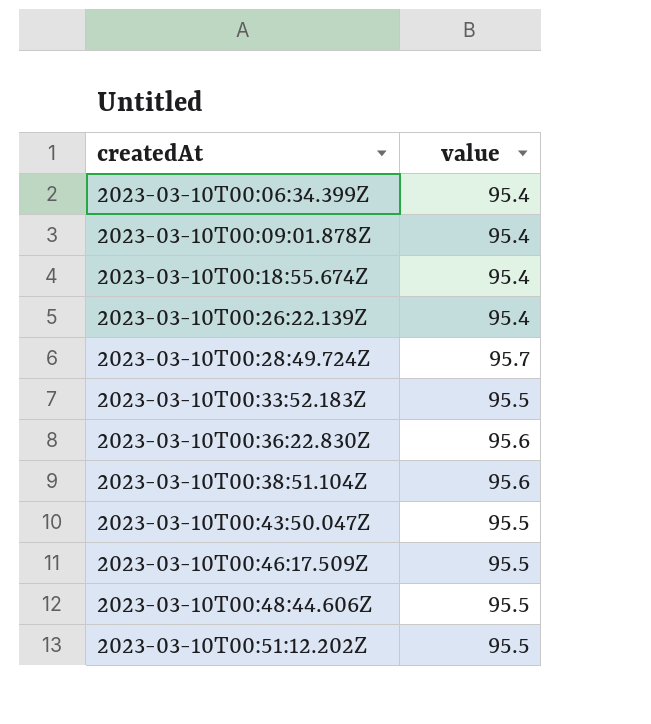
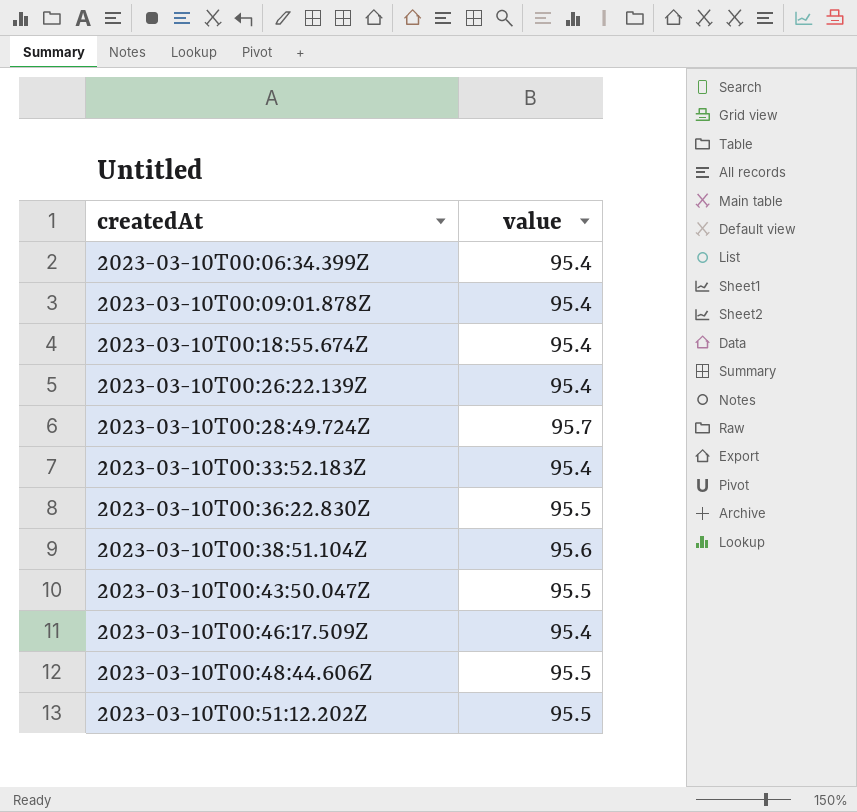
2023-03-10T00:33:52.183Z | value: 95.5 -> 95.4
2023-03-10T00:36:22.830Z | value: 95.6 -> 95.5
2023-03-10T00:46:17.509Z | value: 95.5 -> 95.4

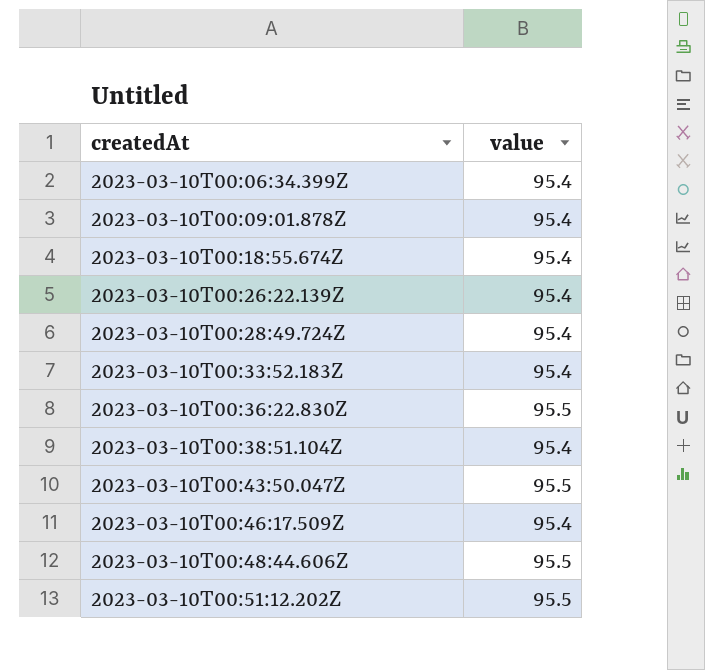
2023-03-10T00:28:49.724Z | value: 95.7 -> 95.4
2023-03-10T00:38:51.104Z | value: 95.6 -> 95.4

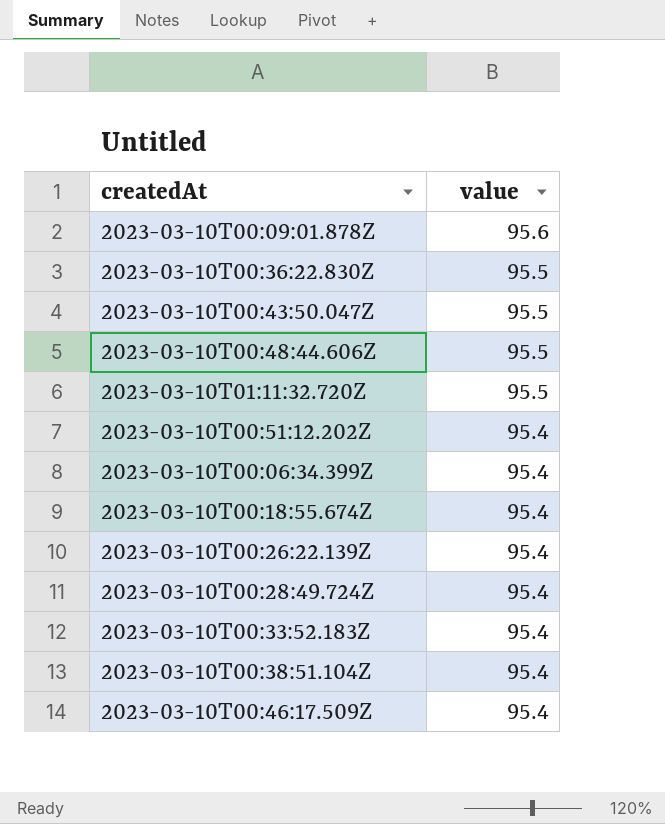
row order: createdAt ascending -> value descending
2023-03-10T00:09:01.878Z | value: 95.4 -> 95.6
row 2023-03-10T01:11:32.720Z: none -> 95.5
2023-03-10T00:51:12.202Z | value: 95.5 -> 95.4

